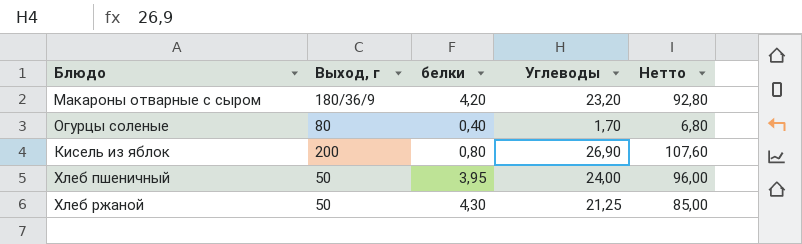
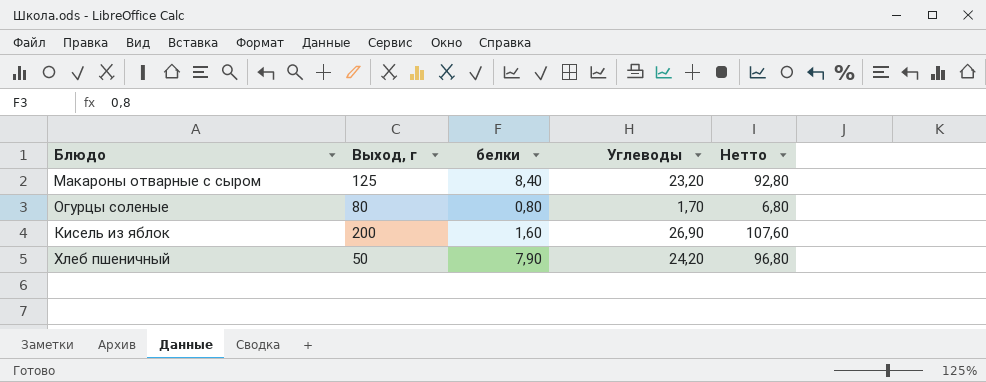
row Хлеб ржаной: 50 | 4,30 | 21,25 | 85,00 -> none
Макароны отварные с сыром | Выход, г: 180/36/9 -> 125
Макароны отварные с сыром | белки: 4,20 -> 8,40
Огурцы соленые | белки: 0,40 -> 0,80
Кисель из яблок | белки: 0,80 -> 1,60
Хлеб пшеничный | белки: 3,95 -> 7,90
Хлеб пшеничный | Углеводы: 24,00 -> 24,20
Хлеб пшеничный | Нетто: 96,00 -> 96,80

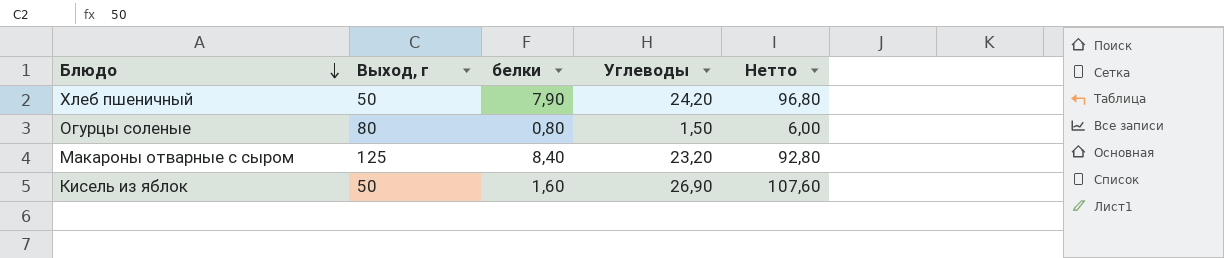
row order: none -> Блюдо descending
Огурцы соленые | Углеводы: 1,70 -> 1,50
Огурцы соленые | Нетто: 6,80 -> 6,00
Кисель из яблок | Выход, г: 200 -> 50

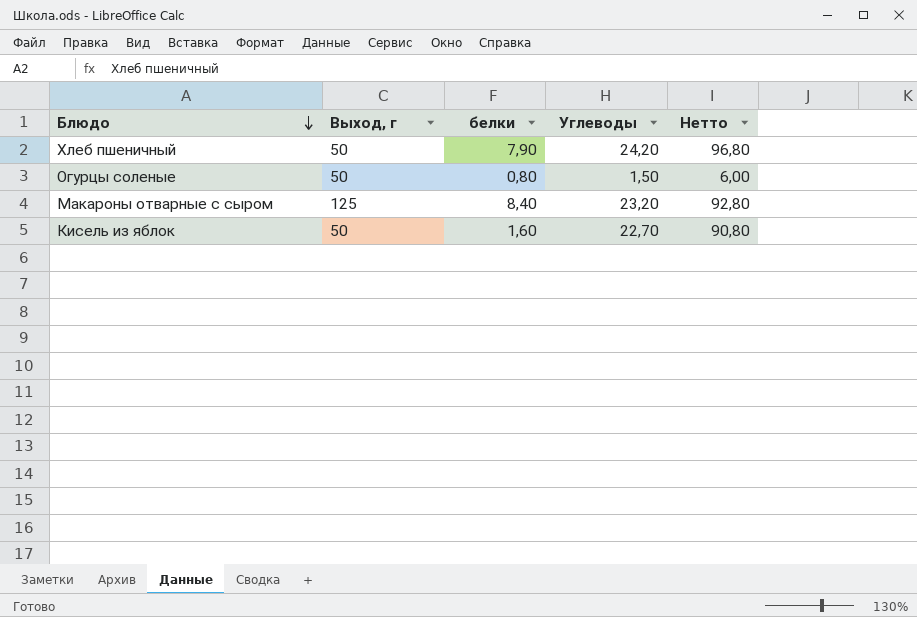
Огурцы соленые | Выход, г: 80 -> 50
Кисель из яблок | Углеводы: 26,90 -> 22,70
Кисель из яблок | Нетто: 107,60 -> 90,80

